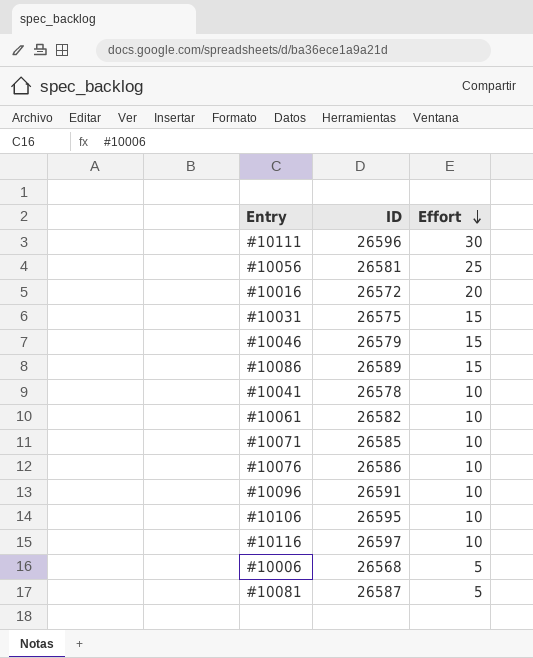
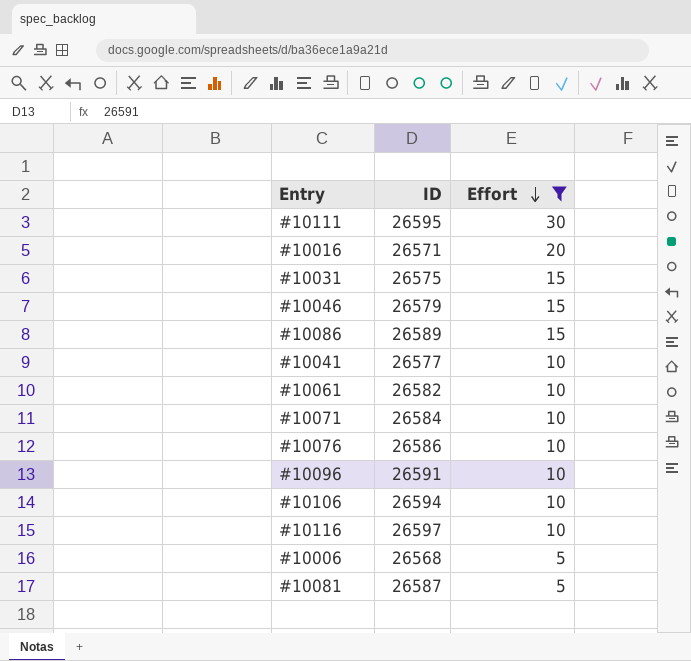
filter: none -> Effort != 25
#10111 | ID: 26596 -> 26595
#10016 | ID: 26572 -> 26571
#10041 | ID: 26578 -> 26577
#10071 | ID: 26585 -> 26584
#10106 | ID: 26595 -> 26594

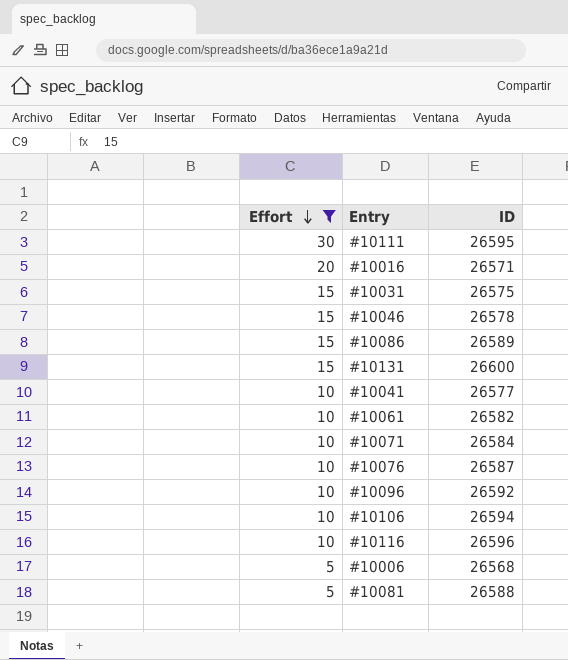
column Effort | position: 3 -> 1
#10046 | ID: 26579 -> 26578
row #10131: none -> 15 | 26600
#10076 | ID: 26586 -> 26587
#10096 | ID: 26591 -> 26592
#10116 | ID: 26597 -> 26596
#10081 | ID: 26587 -> 26588

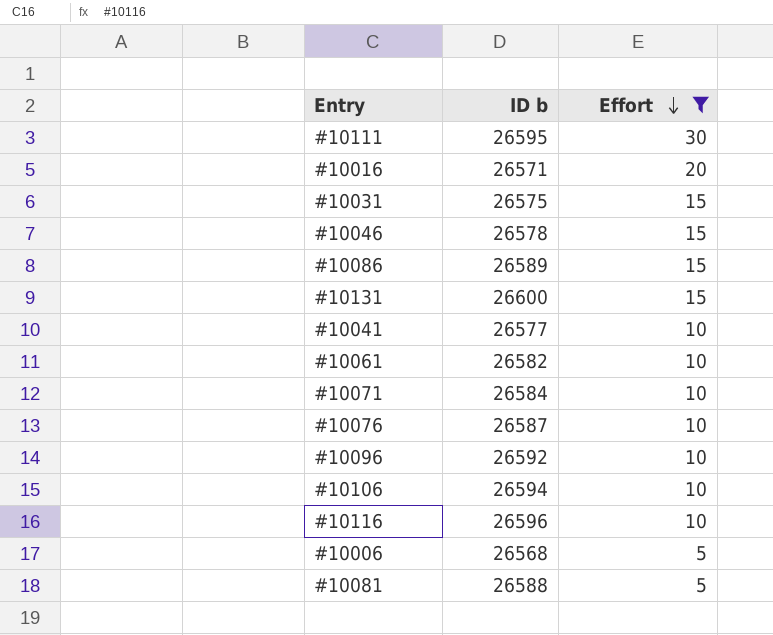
column name: ID -> ID b
column Effort | position: 1 -> 3

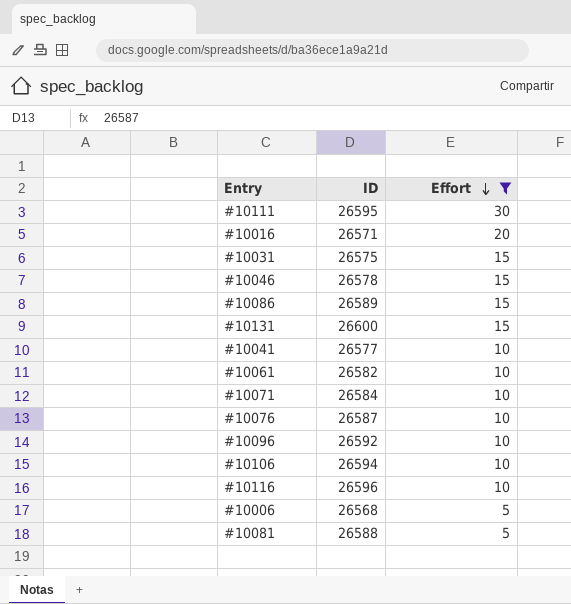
column name: ID b -> ID

